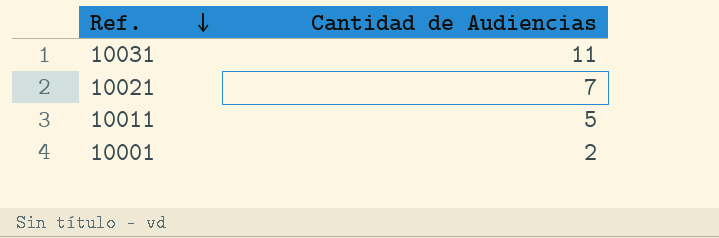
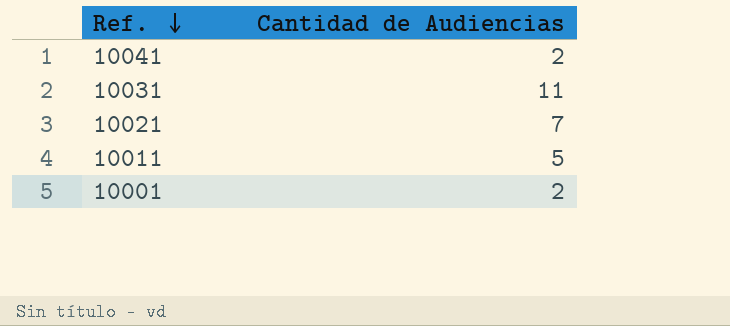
row 10041: none -> 2

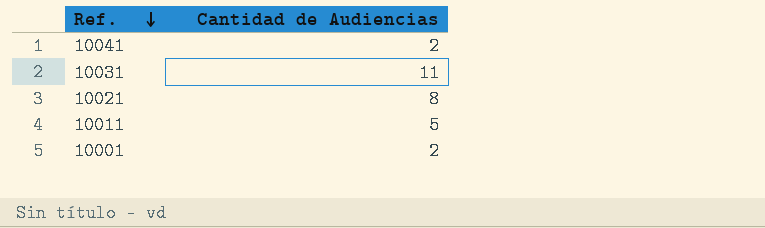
10021 | Cantidad de Audiencias: 7 -> 8

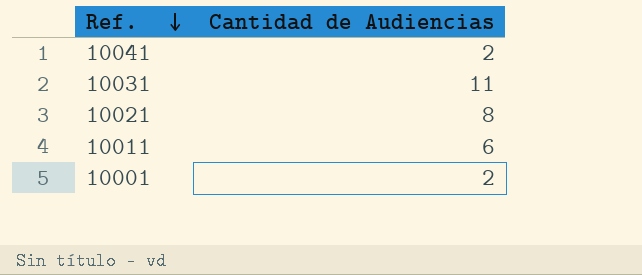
10011 | Cantidad de Audiencias: 5 -> 6

